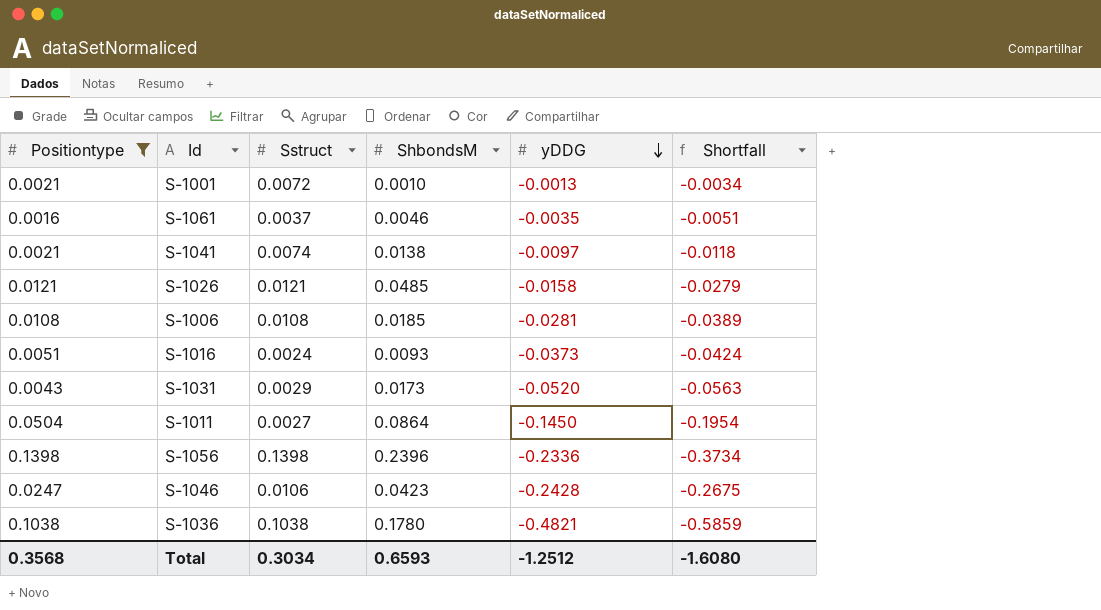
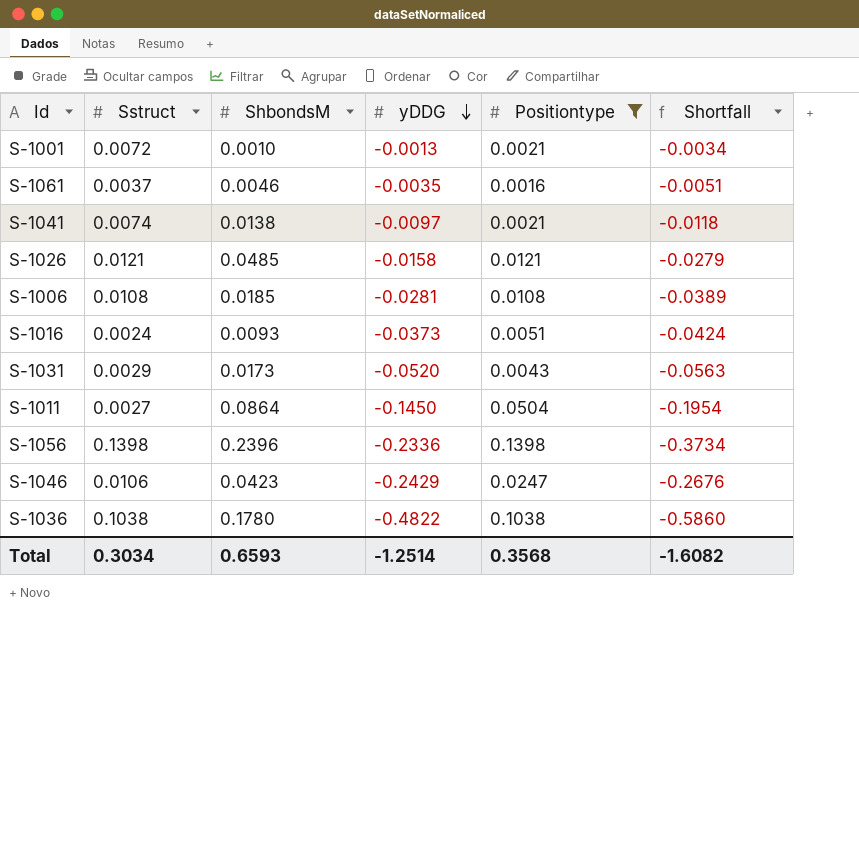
column Positiontype | position: 1 -> 5
S-1046 | yDDG: -0.2428 -> -0.2429
S-1046 | Shortfall: -0.2675 -> -0.2676
S-1036 | yDDG: -0.4821 -> -0.4822
S-1036 | Shortfall: -0.5859 -> -0.5860
Total | yDDG: -1.2512 -> -1.2514
Total | Shortfall: -1.6080 -> -1.6082

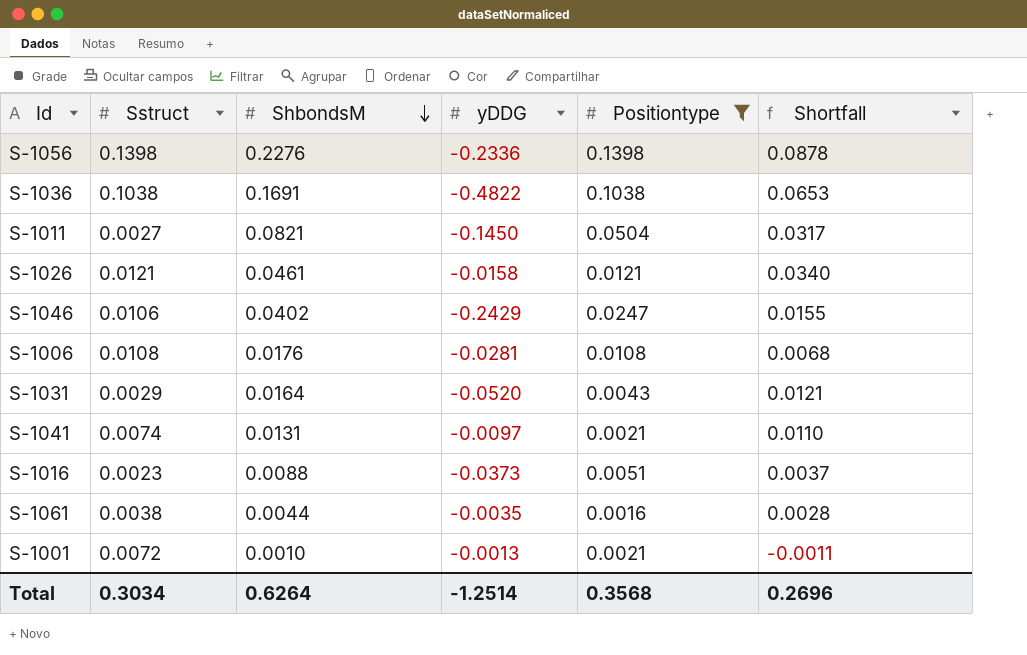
row order: yDDG descending -> ShbondsM descending
column Shortfall | formula: [yDDG] - [Positiontype] -> [ShbondsM] - [Positiontype]
S-1056 | ShbondsM: 0.2396 -> 0.2276
S-1036 | ShbondsM: 0.1780 -> 0.1691
S-1011 | ShbondsM: 0.0864 -> 0.0821
S-1026 | ShbondsM: 0.0485 -> 0.0461
S-1046 | ShbondsM: 0.0423 -> 0.0402
S-1006 | ShbondsM: 0.0185 -> 0.0176
S-1031 | ShbondsM: 0.0173 -> 0.0164
S-1041 | ShbondsM: 0.0138 -> 0.0131
S-1016 | Sstruct: 0.0024 -> 0.0023
S-1016 | ShbondsM: 0.0093 -> 0.0088
S-1061 | Sstruct: 0.0037 -> 0.0038
S-1061 | ShbondsM: 0.0046 -> 0.0044
Total | ShbondsM: 0.6593 -> 0.6264
Total | Shortfall: -1.6082 -> 0.2696

